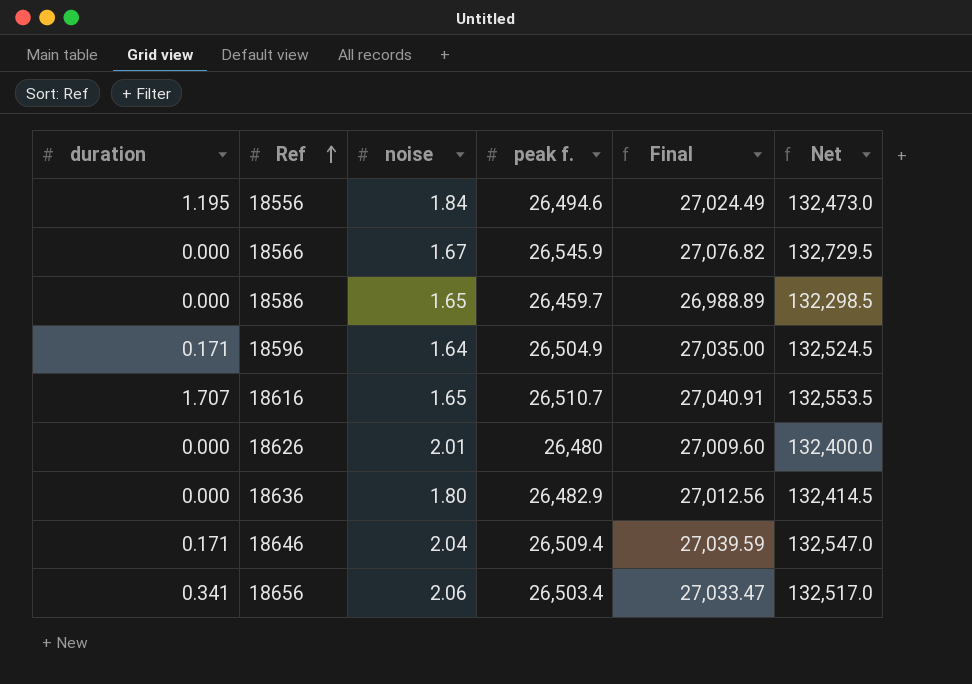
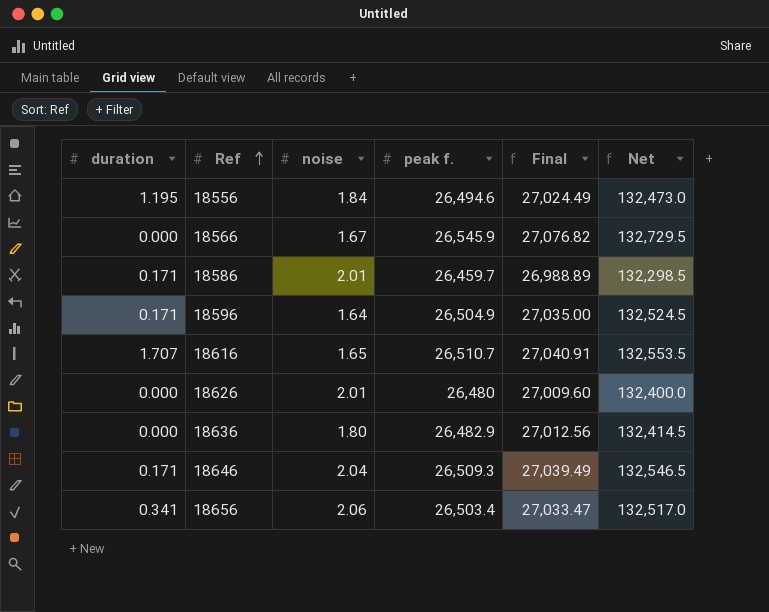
18586 | duration: 0.000 -> 0.171
18586 | noise: 1.65 -> 2.01
18646 | peak f.: 26,509.4 -> 26,509.3
18646 | Final: 27,039.59 -> 27,039.49
18646 | Net: 132,547.0 -> 132,546.5

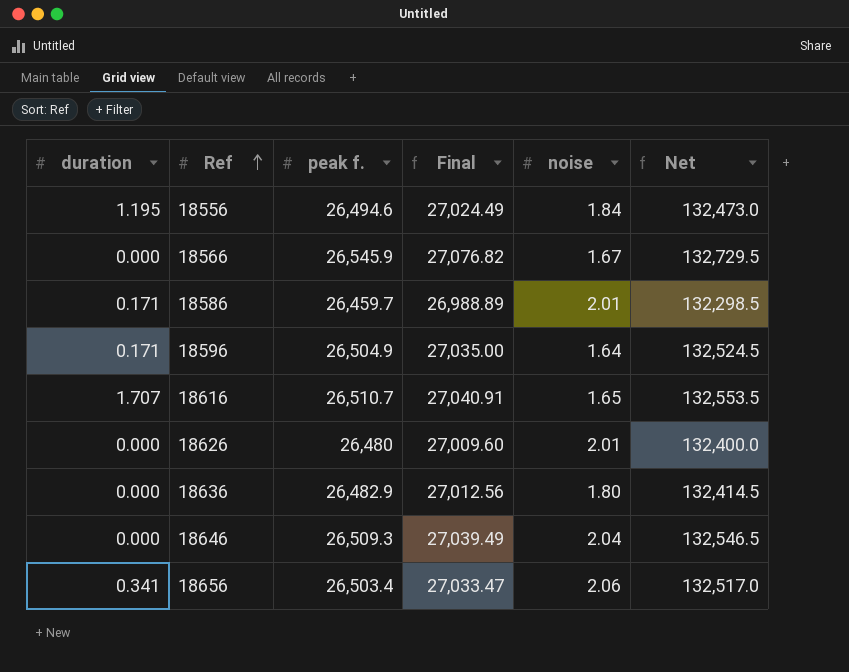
column noise | position: 3 -> 5
18646 | duration: 0.171 -> 0.000

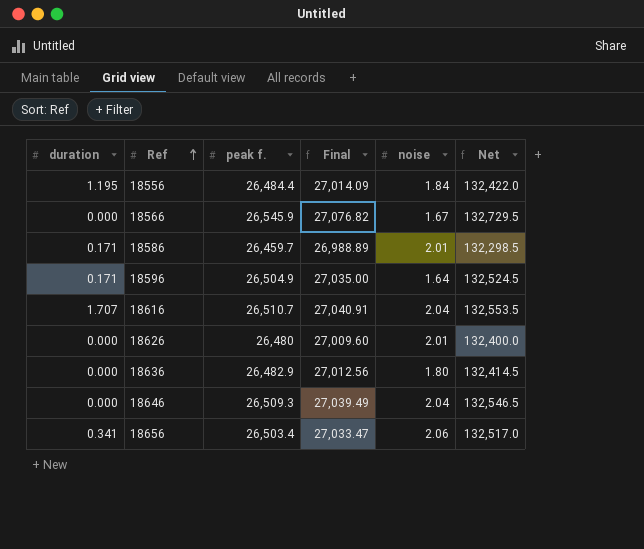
18556 | peak f.: 26,494.6 -> 26,484.4
18556 | Final: 27,024.49 -> 27,014.09
18556 | Net: 132,473.0 -> 132,422.0
18616 | noise: 1.65 -> 2.04

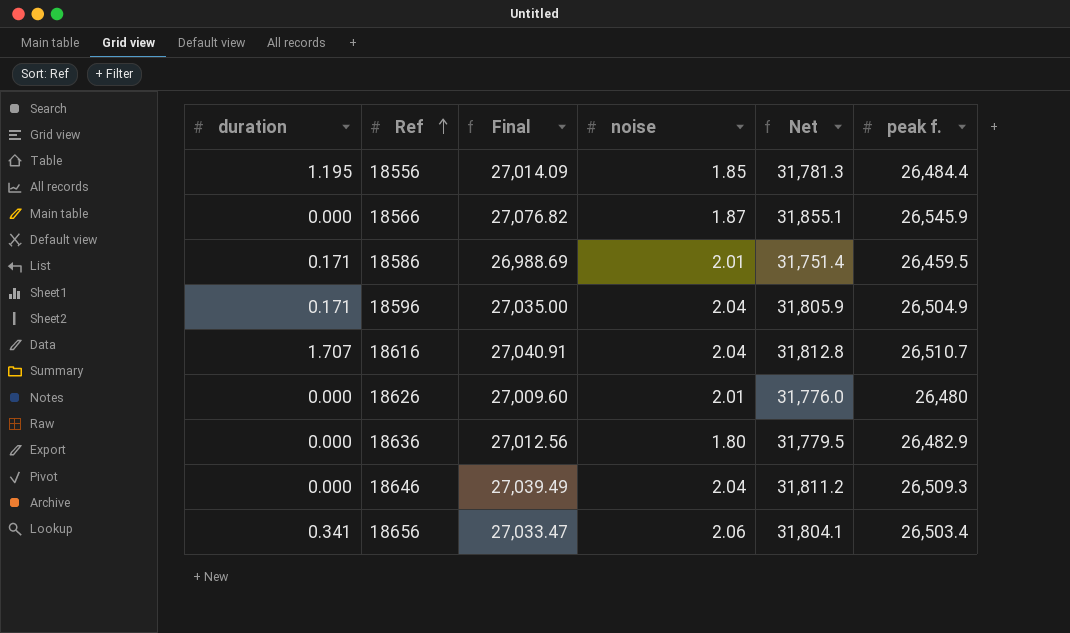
column Net | formula: [peak f.] * 5 -> [peak f.] * 1.2
column peak f. | position: 3 -> 6
18556 | noise: 1.84 -> 1.85
18566 | noise: 1.67 -> 1.87
18586 | Final: 26,988.89 -> 26,988.69
18586 | peak f.: 26,459.7 -> 26,459.5
18596 | noise: 1.64 -> 2.04

